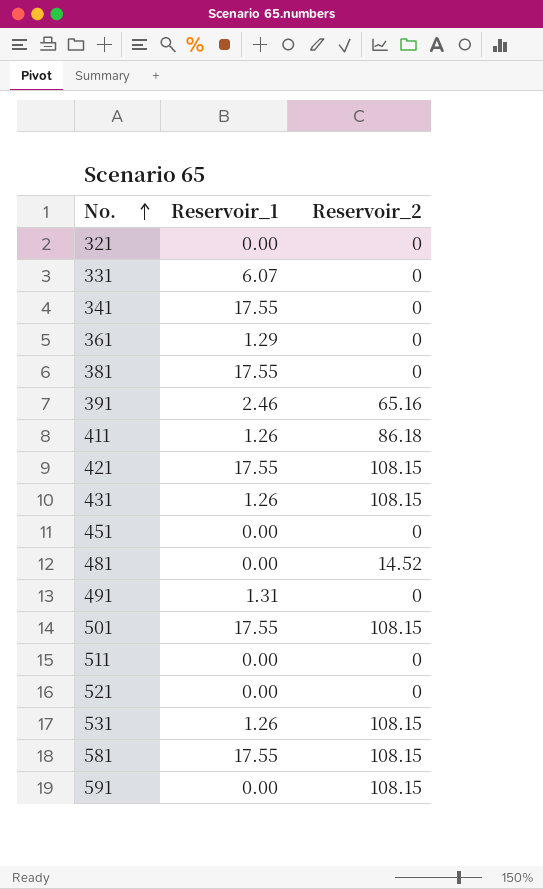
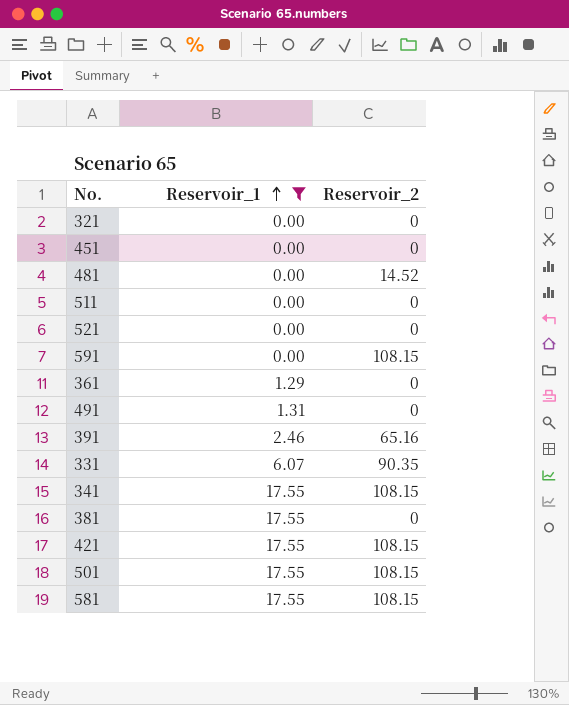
filter: none -> Reservoir_1 != 1.26
row order: No. ascending -> Reservoir_1 ascending
331 | Reservoir_2: 0 -> 90.35
341 | Reservoir_2: 0 -> 108.15

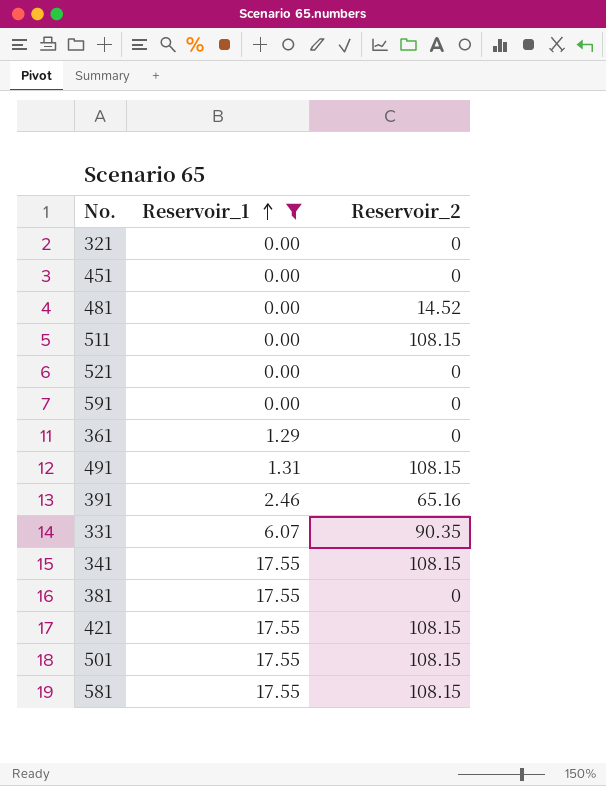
511 | Reservoir_2: 0 -> 108.15
591 | Reservoir_2: 108.15 -> 0
491 | Reservoir_2: 0 -> 108.15

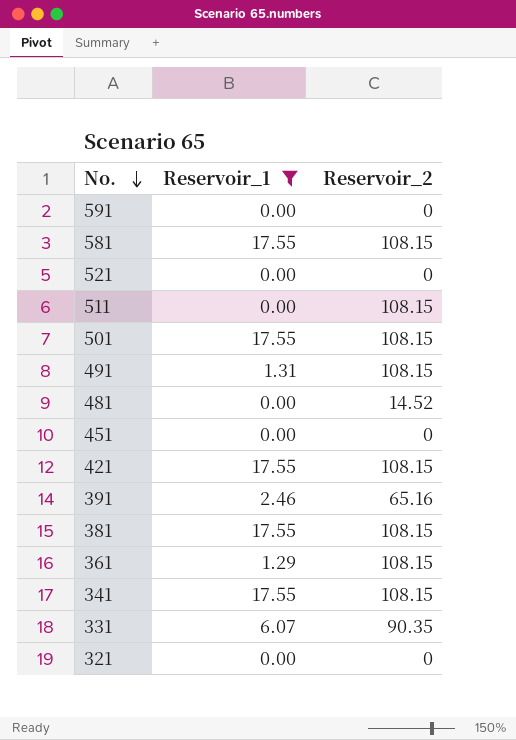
row order: Reservoir_1 ascending -> No. descending
381 | Reservoir_2: 0 -> 108.15
361 | Reservoir_2: 0 -> 108.15

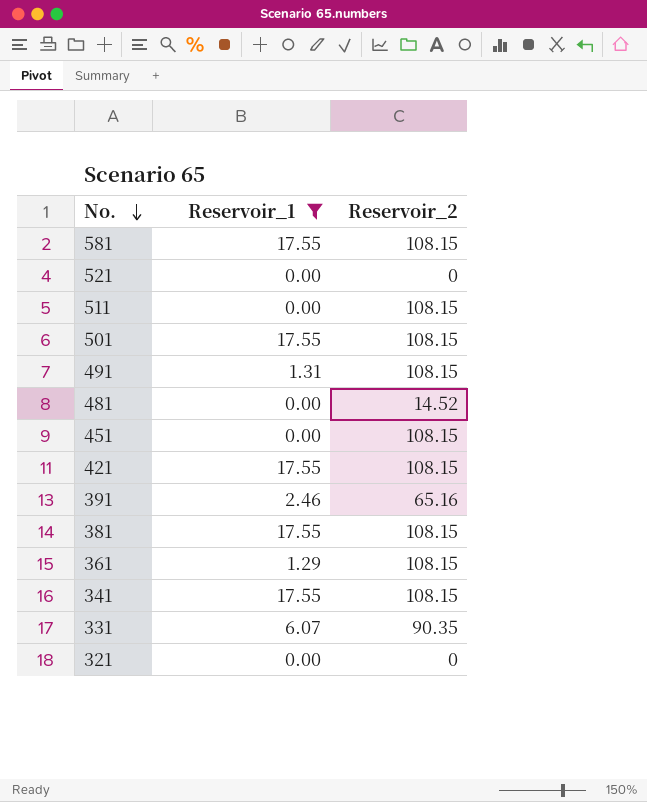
row 591: 0.00 | 0 -> none
451 | Reservoir_2: 0 -> 108.15

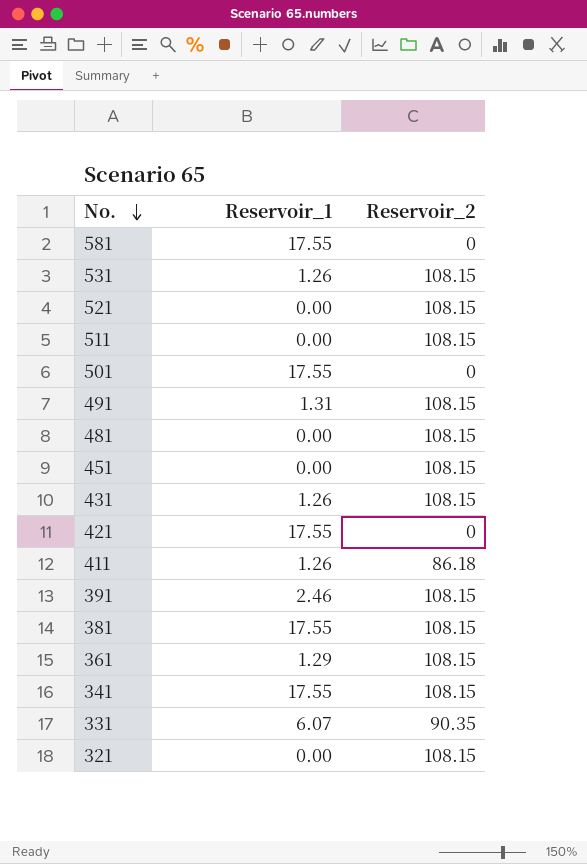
filter: Reservoir_1 != 1.26 -> none
581 | Reservoir_2: 108.15 -> 0
521 | Reservoir_2: 0 -> 108.15
501 | Reservoir_2: 108.15 -> 0
481 | Reservoir_2: 14.52 -> 108.15
421 | Reservoir_2: 108.15 -> 0
391 | Reservoir_2: 65.16 -> 108.15
321 | Reservoir_2: 0 -> 108.15

